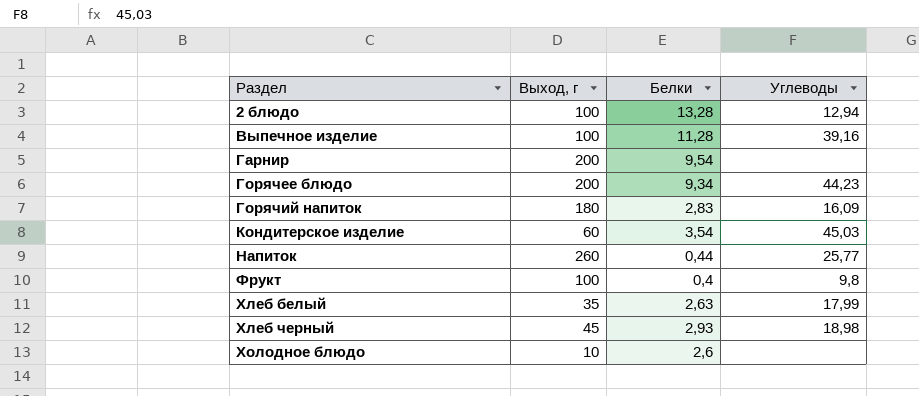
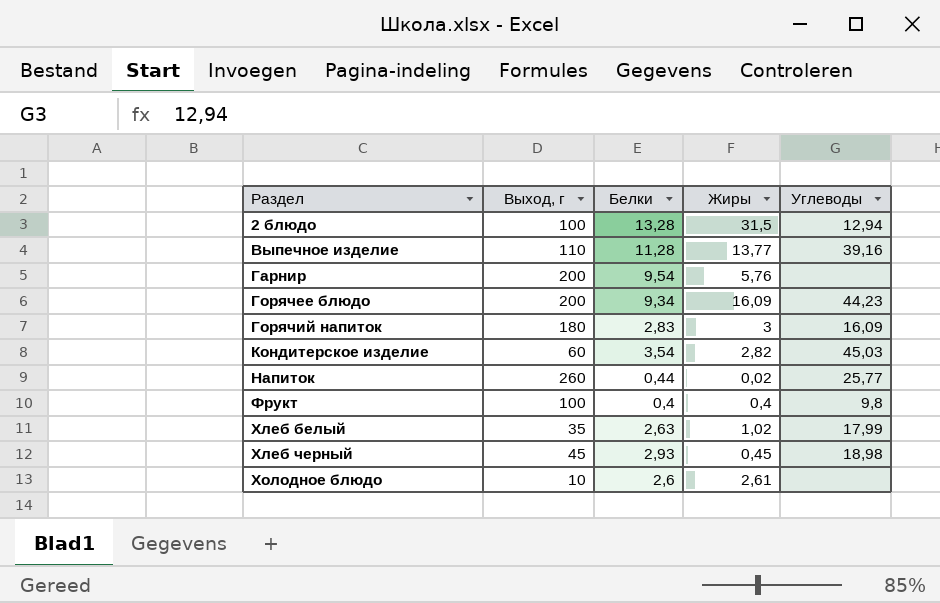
column Жиры | position: none -> 4
Выпечное изделие | Выход, г: 100 -> 110

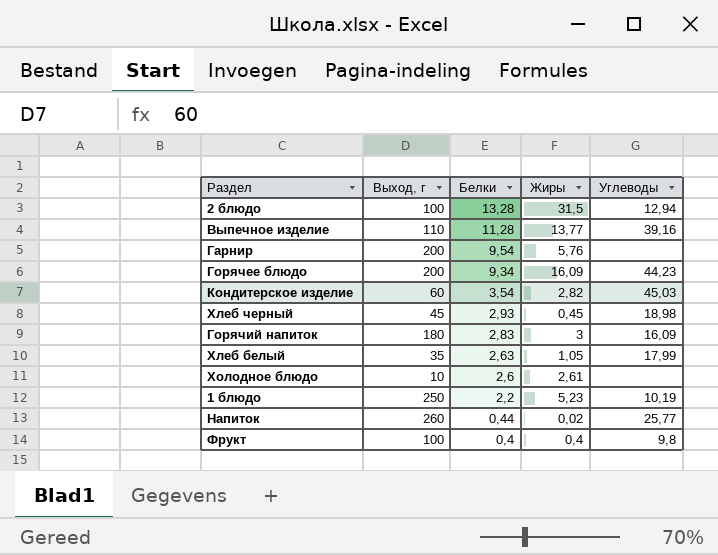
row order: Раздел ascending -> Белки descending
Хлеб белый | Жиры: 1,02 -> 1,05
row 1 блюдо: none -> 250 | 2,2 | 5,23 | 10,19

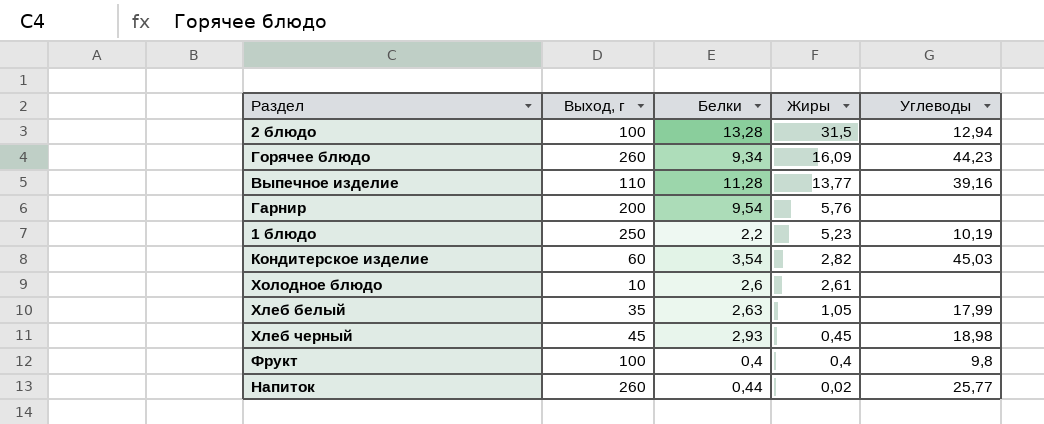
row order: Белки descending -> Жиры descending
row Горячий напиток: 180 | 2,83 | 3 | 16,09 -> none
Горячее блюдо | Выход, г: 200 -> 260

